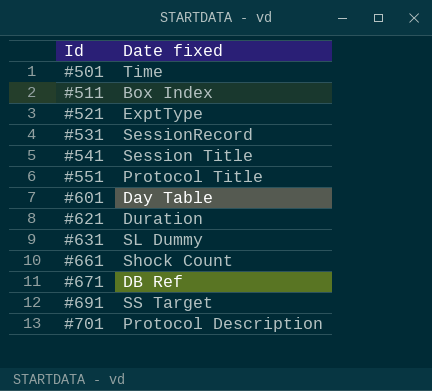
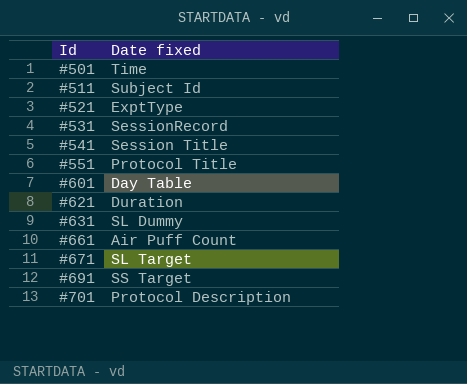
#511 | Date fixed: Box Index -> Subject Id
#661 | Date fixed: Shock Count -> Air Puff Count
#671 | Date fixed: DB Ref -> SL Target

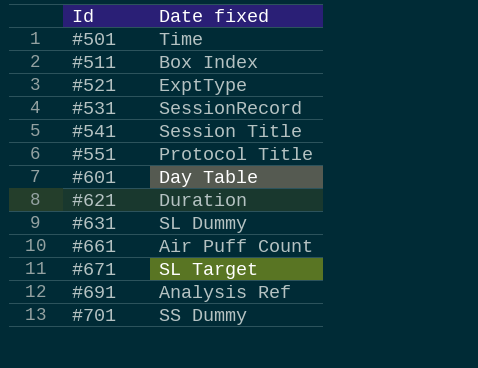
#511 | Date fixed: Subject Id -> Box Index
#691 | Date fixed: SS Target -> Analysis Ref
#701 | Date fixed: Protocol Description -> SS Dummy

